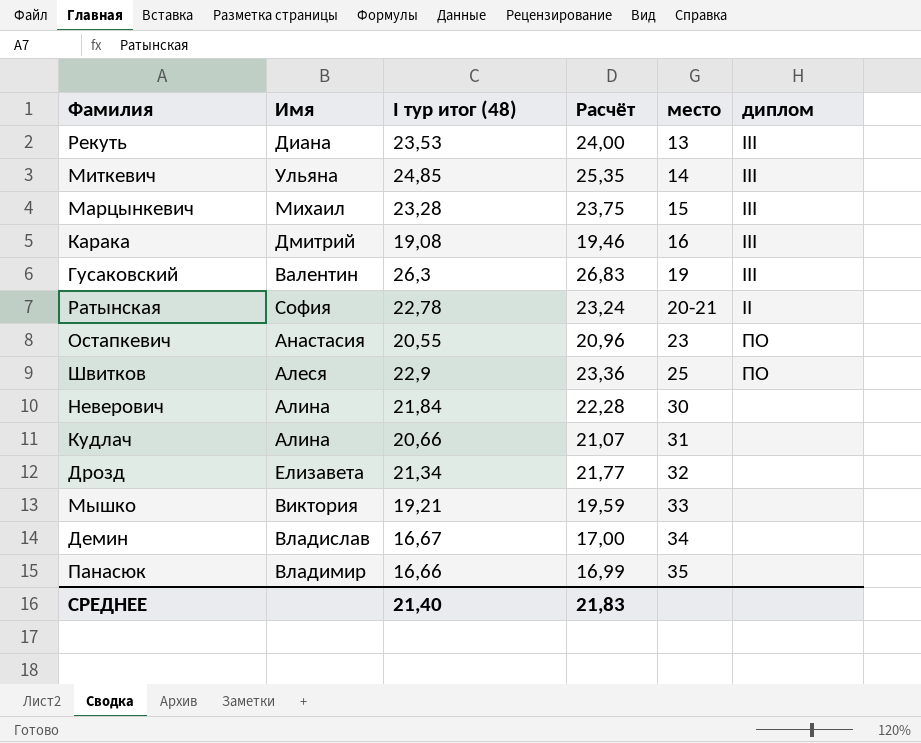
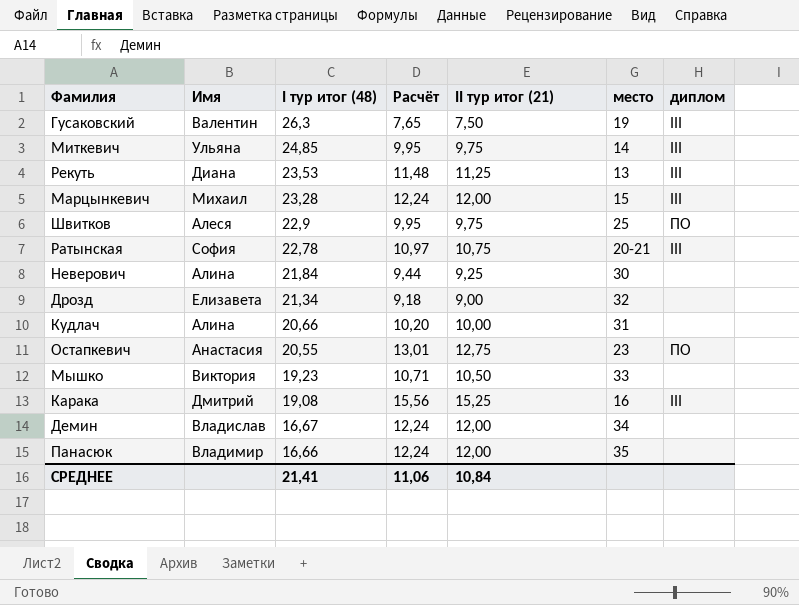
row order: место ascending -> I тур итог (48) descending
column Расчёт | formula: [I тур итог (48)] * 1,02 -> [II тур итог (21)] * 1,02
column II тур итог (21) | position: none -> 5
Ратынская | диплом: II -> III
Мышко | I тур итог (48): 19,21 -> 19,23
СРЕДНЕЕ | I тур итог (48): 21,40 -> 21,41
СРЕДНЕЕ | Расчёт: 21,83 -> 11,06

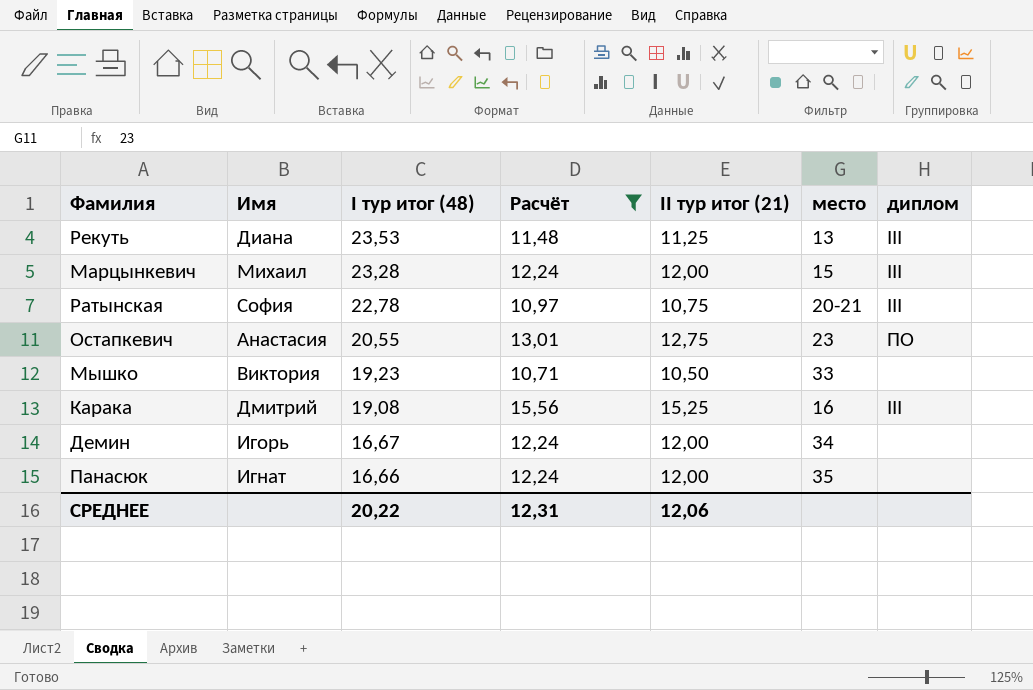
filter: none -> Расчёт >= 10,71
Демин | Имя: Владислав -> Игорь
Панасюк | Имя: Владимир -> Игнат
СРЕДНЕЕ | I тур итог (48): 21,41 -> 20,22
СРЕДНЕЕ | Расчёт: 11,06 -> 12,31
СРЕДНЕЕ | II тур итог (21): 10,84 -> 12,06

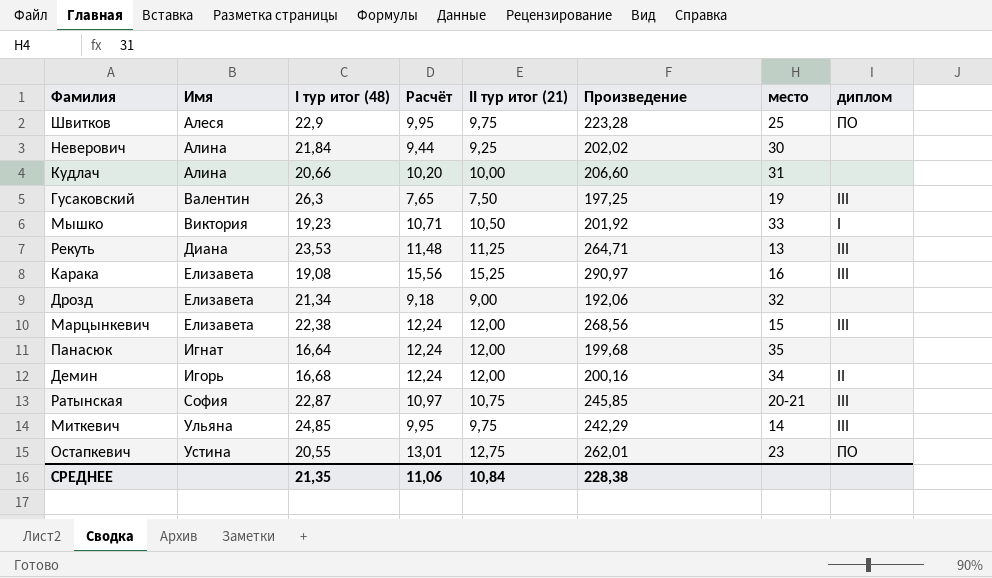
filter: Расчёт >= 10,71 -> none
row order: I тур итог (48) descending -> Имя ascending
column Произведение | formula: none -> [I тур итог (48)] * [II тур итог (21)]
Мышко | диплом: none -> I
Карака | Имя: Дмитрий -> Елизавета
Марцынкевич | Имя: Михаил -> Елизавета
Марцынкевич | I тур итог (48): 23,28 -> 22,38
Панасюк | I тур итог (48): 16,66 -> 16,64
Демин | I тур итог (48): 16,67 -> 16,68
Демин | диплом: none -> II
Ратынская | I тур итог (48): 22,78 -> 22,87
Остапкевич | Имя: Анастасия -> Устина
СРЕДНЕЕ | I тур итог (48): 20,22 -> 21,35
СРЕДНЕЕ | Расчёт: 12,31 -> 11,06
СРЕДНЕЕ | II тур итог (21): 12,06 -> 10,84

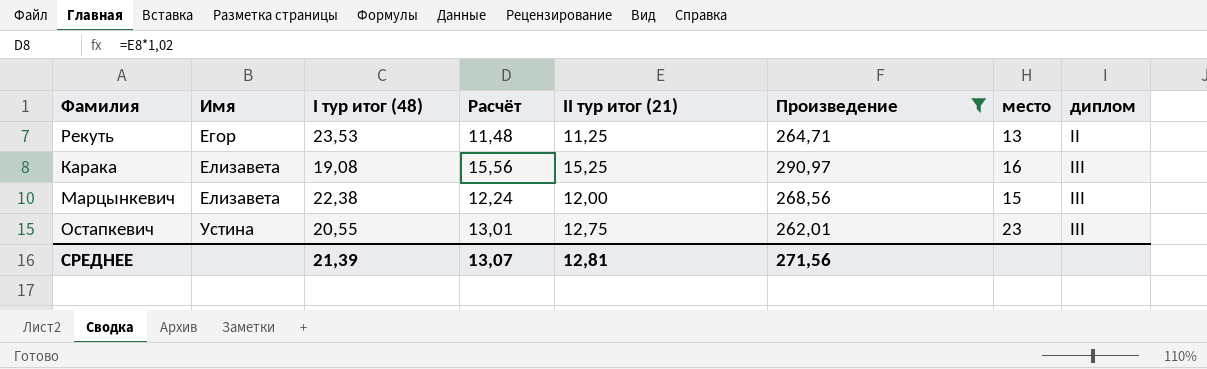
filter: none -> Произведение >= 262,01
Рекуть | Имя: Диана -> Егор
Рекуть | диплом: III -> II
Остапкевич | диплом: ПО -> III
СРЕДНЕЕ | I тур итог (48): 21,35 -> 21,39
СРЕДНЕЕ | Расчёт: 11,06 -> 13,07
СРЕДНЕЕ | II тур итог (21): 10,84 -> 12,81
СРЕДНЕЕ | Произведение: 228,38 -> 271,56

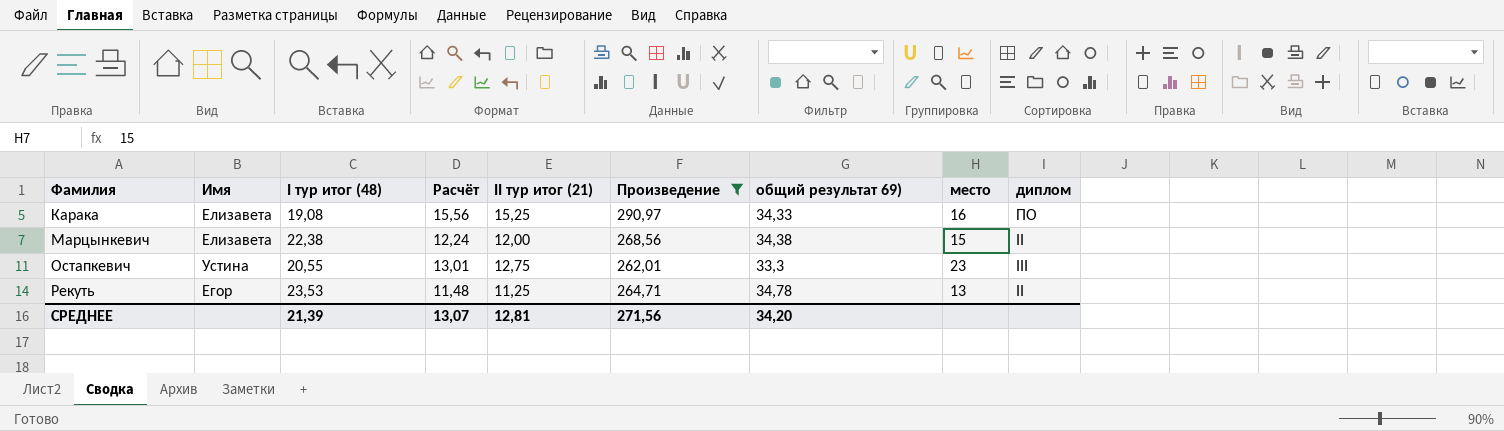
row order: Имя ascending -> Фамилия ascending
column общий результат 69) | formula: none -> [I тур итог (48)] + [II тур итог (21)]
Карака | диплом: III -> ПО
Марцынкевич | диплом: III -> II

